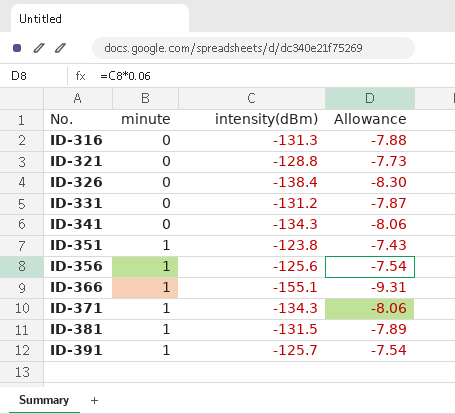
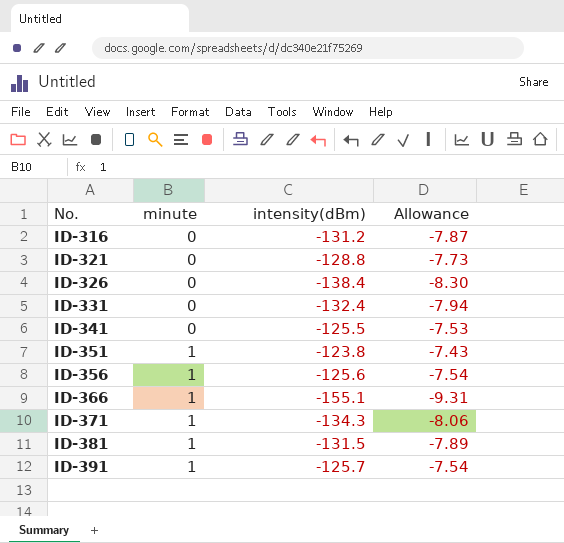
ID-316 | intensity(dBm): -131.3 -> -131.2
ID-316 | Allowance: -7.88 -> -7.87
ID-331 | intensity(dBm): -131.2 -> -132.4
ID-331 | Allowance: -7.87 -> -7.94
ID-341 | intensity(dBm): -134.3 -> -125.5
ID-341 | Allowance: -8.06 -> -7.53

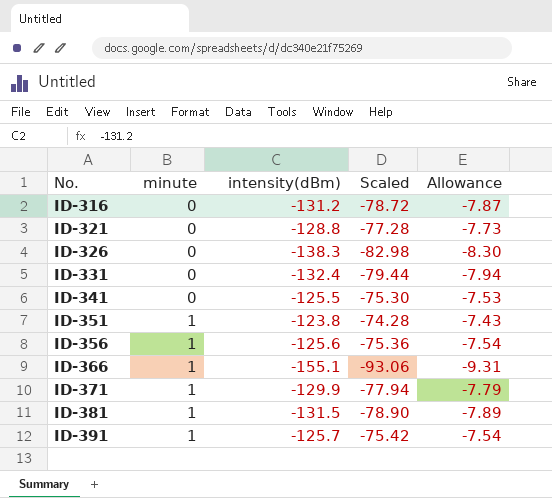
column Scaled | formula: none -> [intensity(dBm)] * 0.6
ID-326 | intensity(dBm): -138.4 -> -138.3
ID-371 | intensity(dBm): -134.3 -> -129.9
ID-371 | Allowance: -8.06 -> -7.79

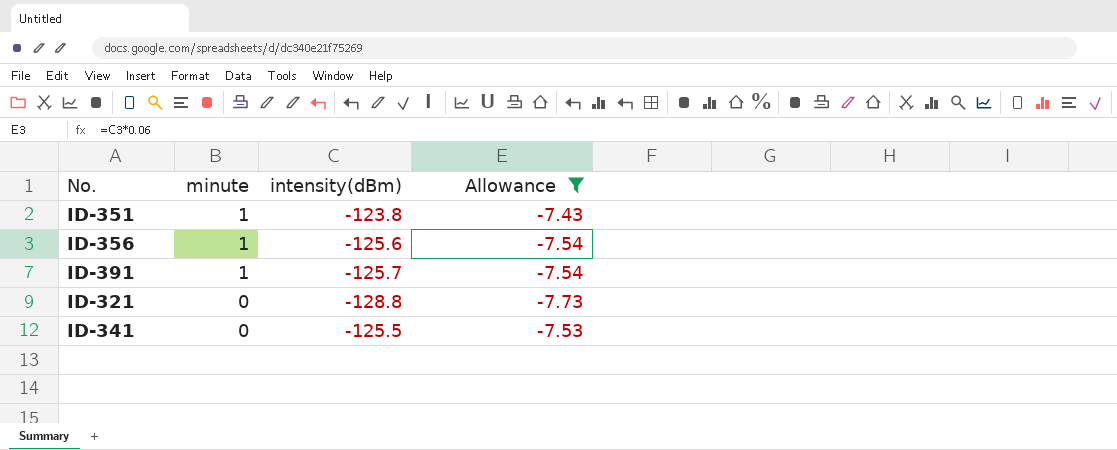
filter: none -> Allowance >= -7.73
row order: No. ascending -> minute descending
column Scaled | formula: [intensity(dBm)] * 0.6 -> none

